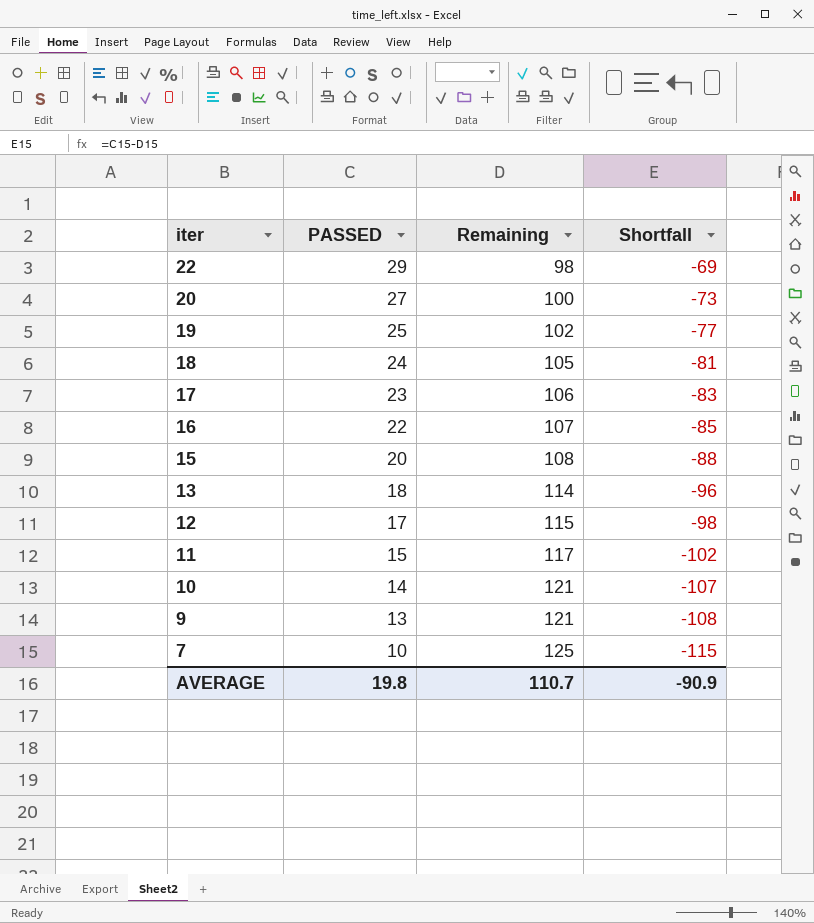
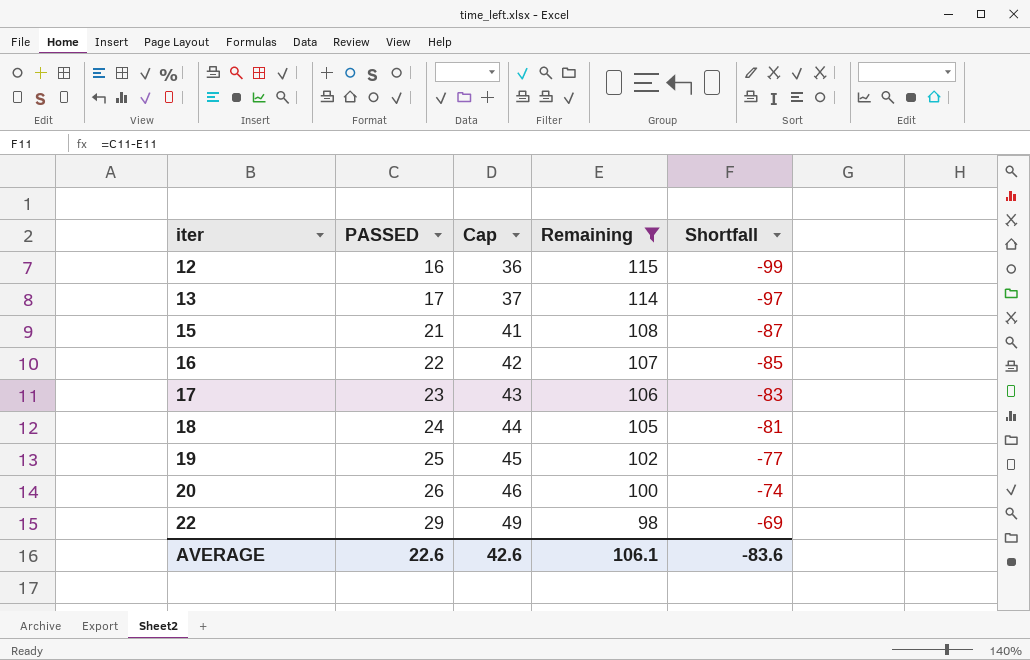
filter: none -> Remaining <= 115
row order: iter descending -> iter ascending
column Cap | formula: none -> [PASSED] + 20
12 | PASSED: 17 -> 16
12 | Shortfall: -98 -> -99
13 | PASSED: 18 -> 17
13 | Shortfall: -96 -> -97
15 | PASSED: 20 -> 21
15 | Shortfall: -88 -> -87
20 | PASSED: 27 -> 26
20 | Shortfall: -73 -> -74
AVERAGE | PASSED: 19.8 -> 22.6
AVERAGE | Remaining: 110.7 -> 106.1
AVERAGE | Shortfall: -90.9 -> -83.6

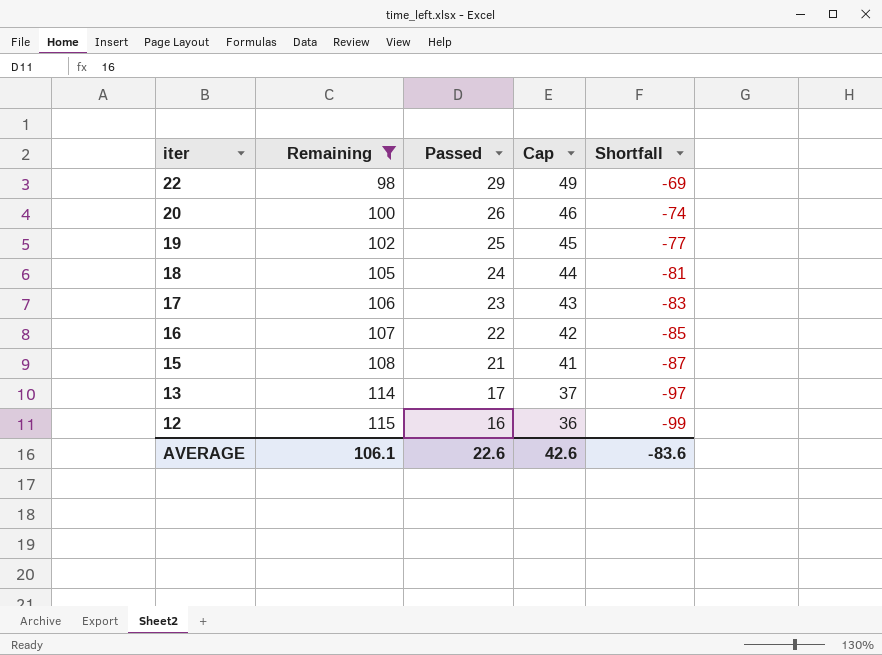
row order: iter ascending -> iter descending
column Remaining | position: 4 -> 2
column name: PASSED -> Passed

